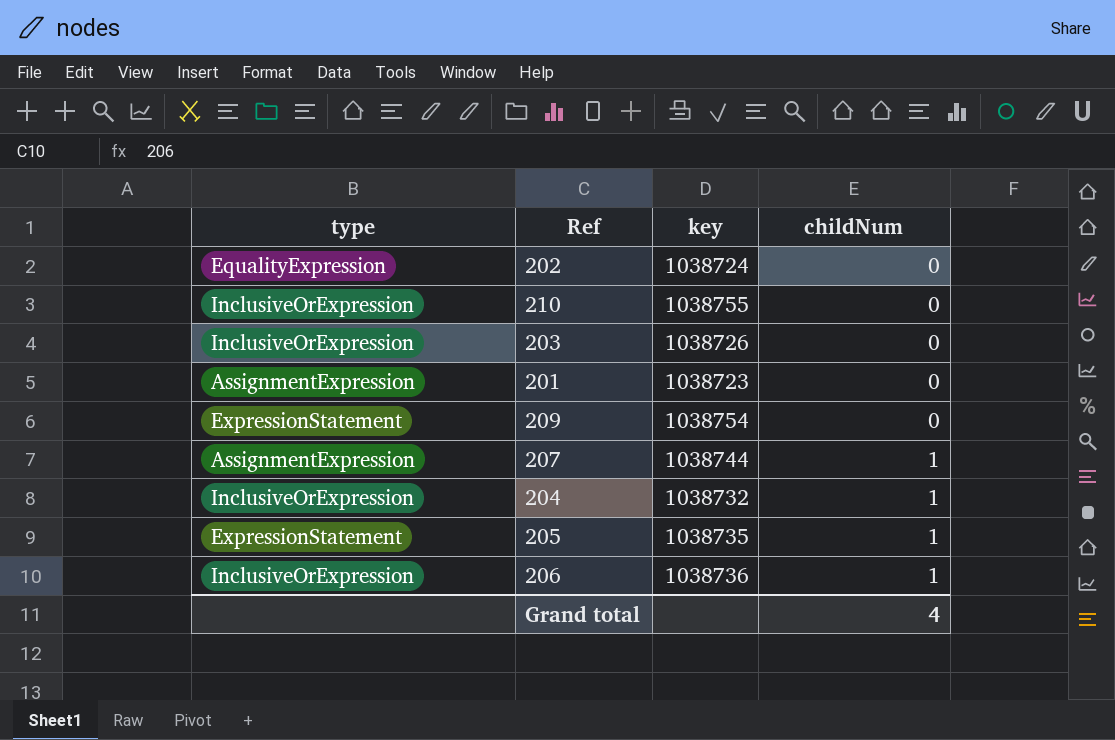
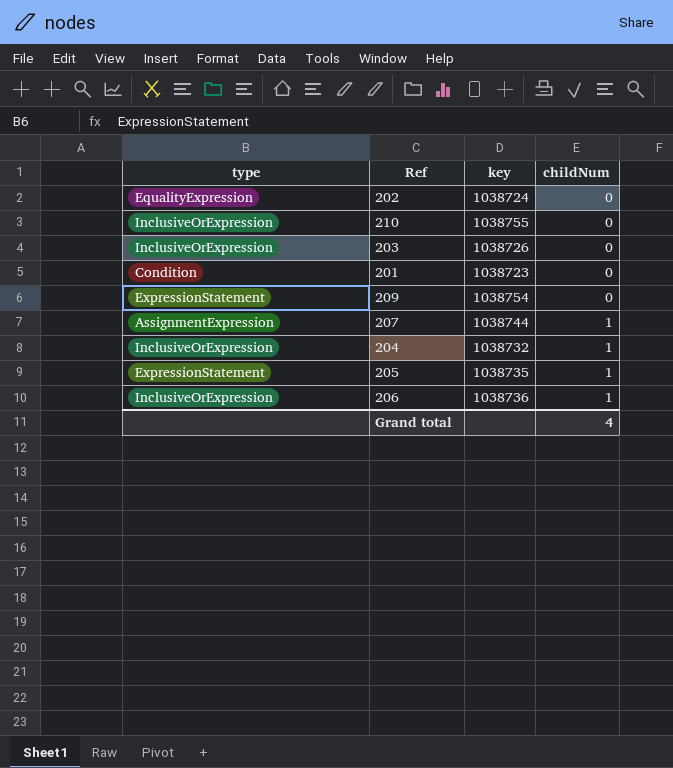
201 | type: AssignmentExpression -> Condition

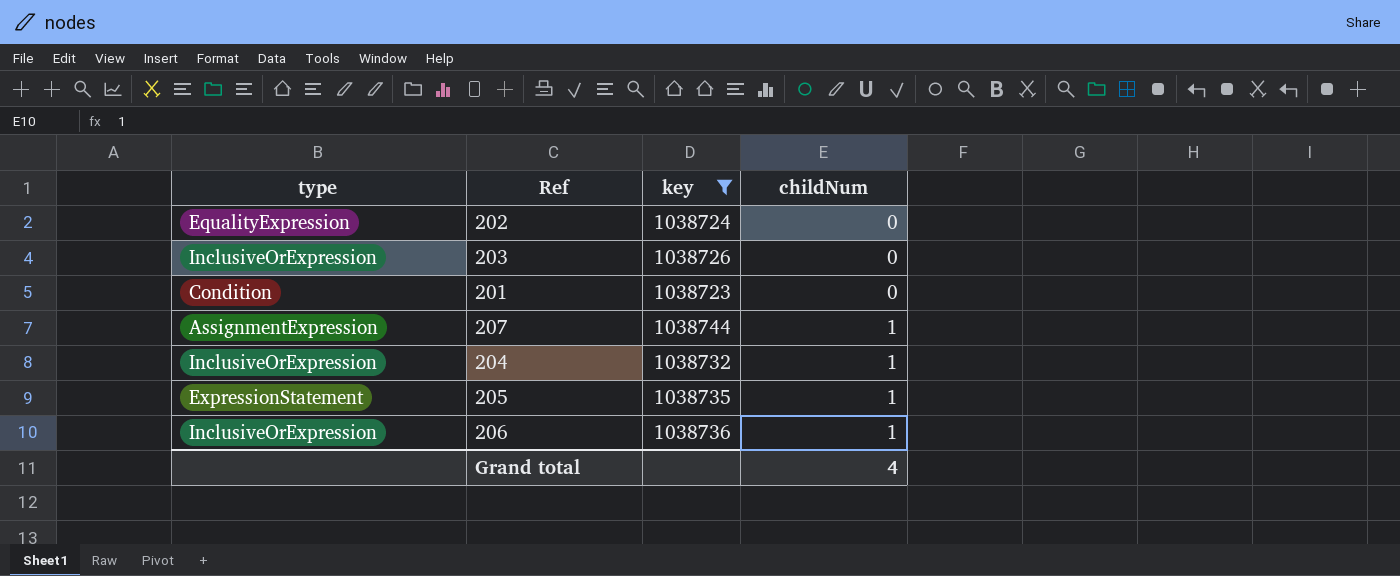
filter: none -> key <= 1038744

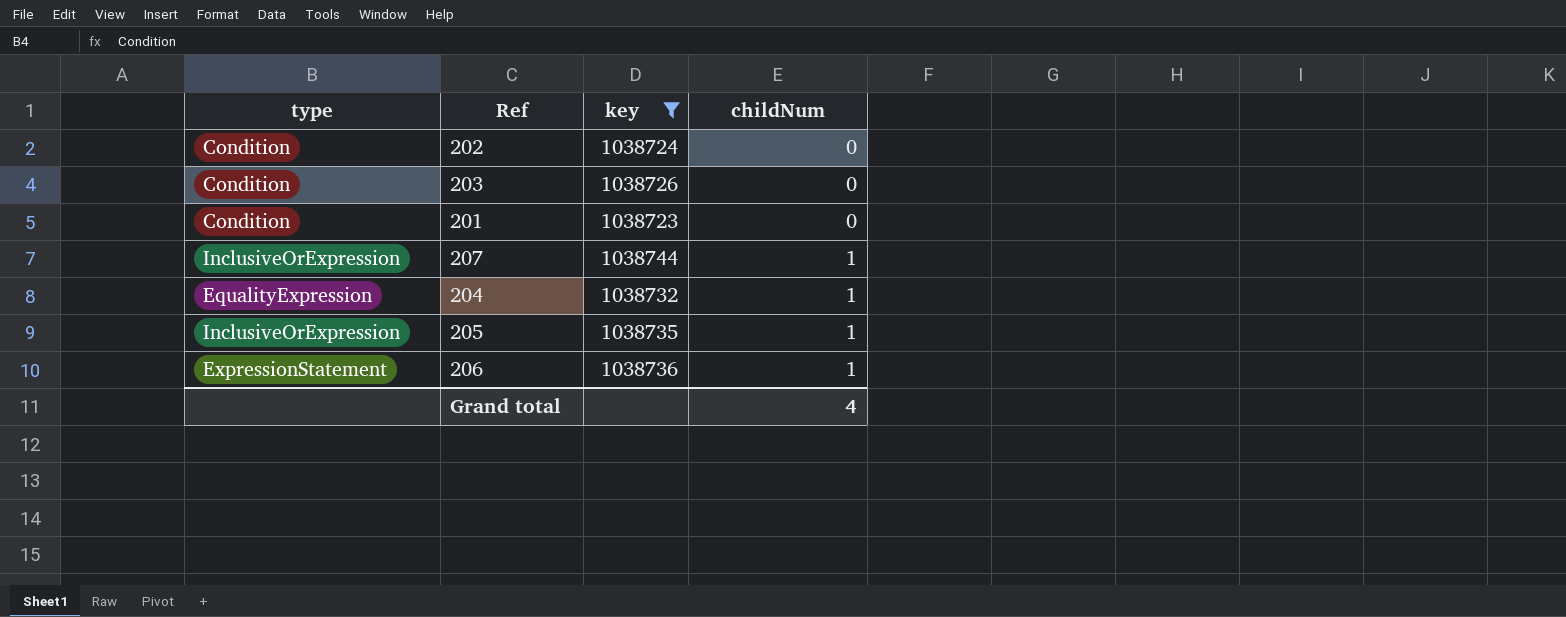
202 | type: EqualityExpression -> Condition
203 | type: InclusiveOrExpression -> Condition
207 | type: AssignmentExpression -> InclusiveOrExpression
204 | type: InclusiveOrExpression -> EqualityExpression
205 | type: ExpressionStatement -> InclusiveOrExpression
206 | type: InclusiveOrExpression -> ExpressionStatement

